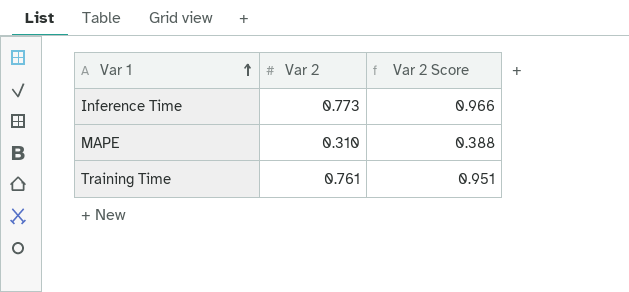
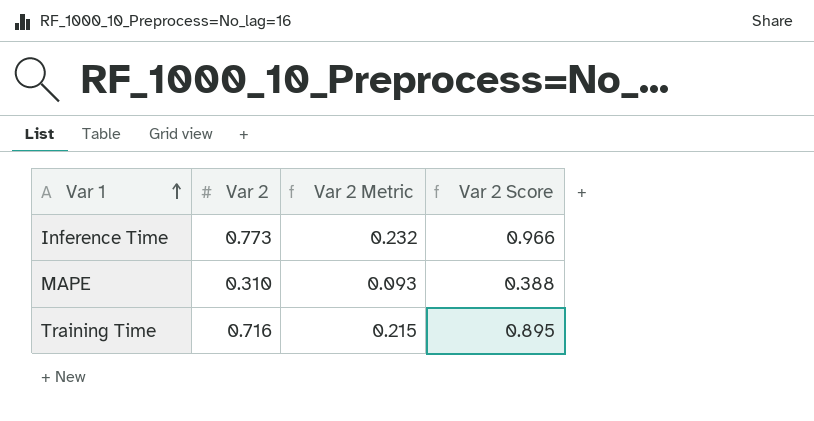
column Var 2 Metric | formula: none -> [Var 2] * 0.3
Training Time | Var 2: 0.761 -> 0.716
Training Time | Var 2 Score: 0.951 -> 0.895

